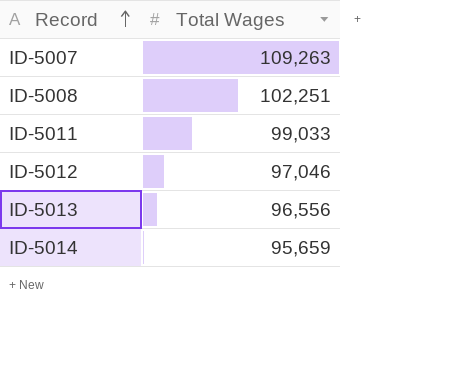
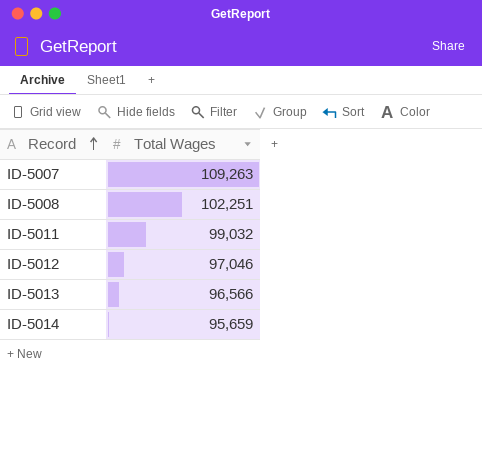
ID-5011 | Total Wages: 99,033 -> 99,032
ID-5013 | Total Wages: 96,556 -> 96,566

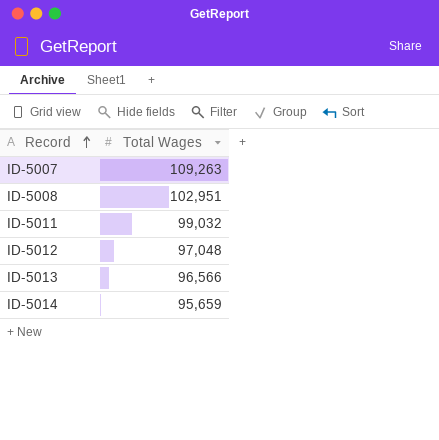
ID-5008 | Total Wages: 102,251 -> 102,951
ID-5012 | Total Wages: 97,046 -> 97,048

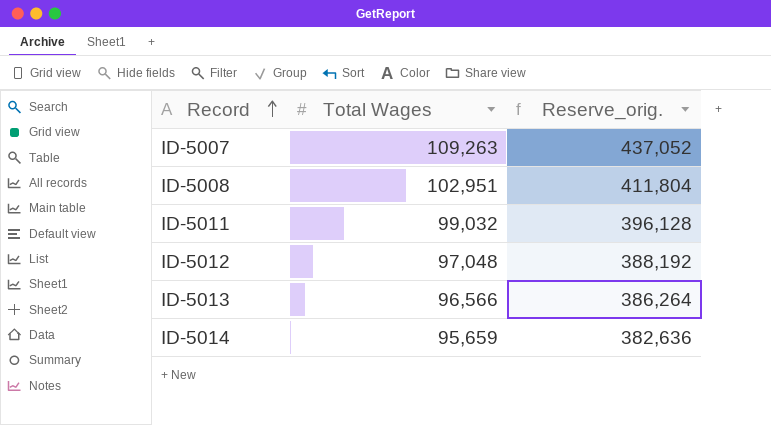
column Reserve_orig. | formula: none -> [Total Wages] * 4

